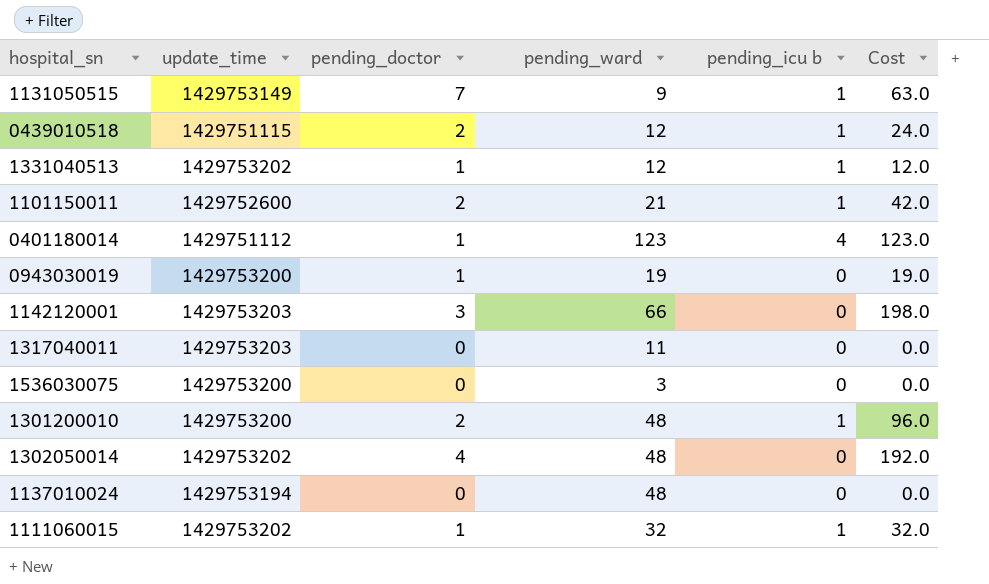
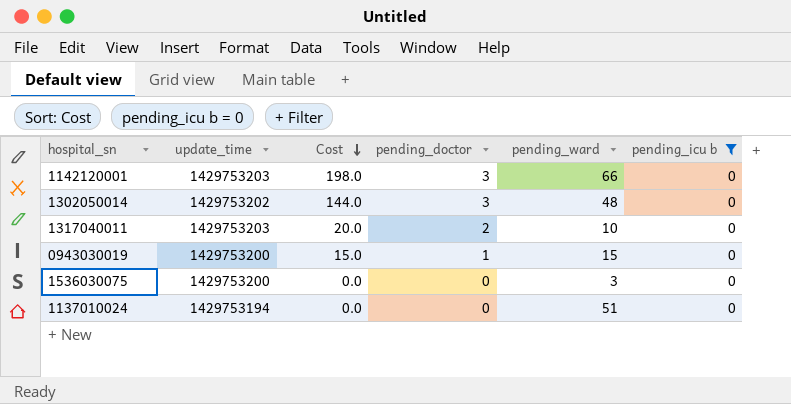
filter: none -> pending_icu b = 0
row order: none -> Cost descending
column Cost | position: 6 -> 3
1302050014 | Cost: 192.0 -> 144.0
1302050014 | pending_doctor: 4 -> 3
1317040011 | Cost: 0.0 -> 20.0
1317040011 | pending_doctor: 0 -> 2
1317040011 | pending_ward: 11 -> 10
0943030019 | Cost: 19.0 -> 15.0
0943030019 | pending_ward: 19 -> 15
1137010024 | pending_ward: 48 -> 51

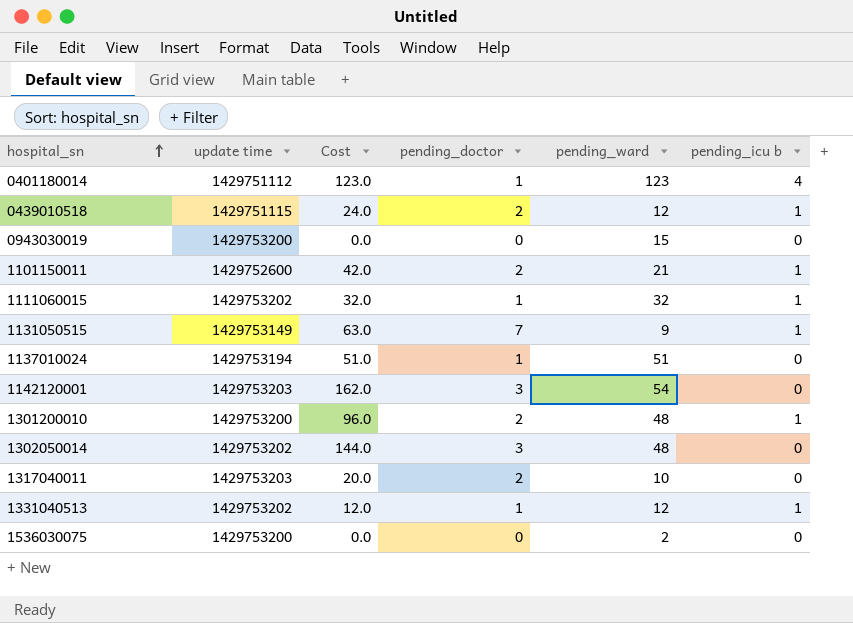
filter: pending_icu b = 0 -> none
row order: Cost descending -> hospital_sn ascending
column name: update_time -> update time
0943030019 | Cost: 15.0 -> 0.0
0943030019 | pending_doctor: 1 -> 0
1137010024 | Cost: 0.0 -> 51.0
1137010024 | pending_doctor: 0 -> 1
1142120001 | Cost: 198.0 -> 162.0
1142120001 | pending_ward: 66 -> 54
1536030075 | pending_ward: 3 -> 2

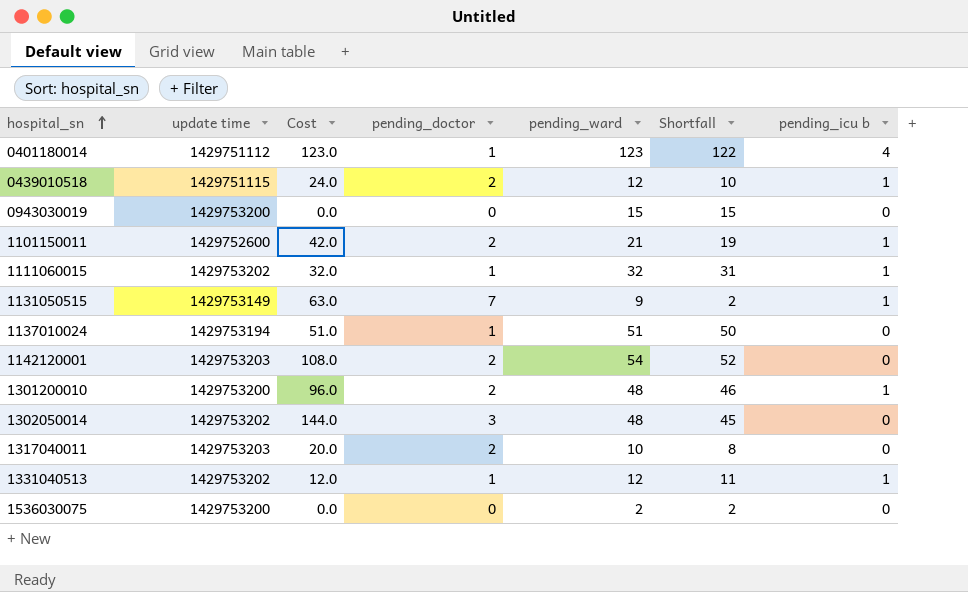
column Shortfall | formula: none -> [pending_ward] - [pending_doctor]
1142120001 | Cost: 162.0 -> 108.0
1142120001 | pending_doctor: 3 -> 2

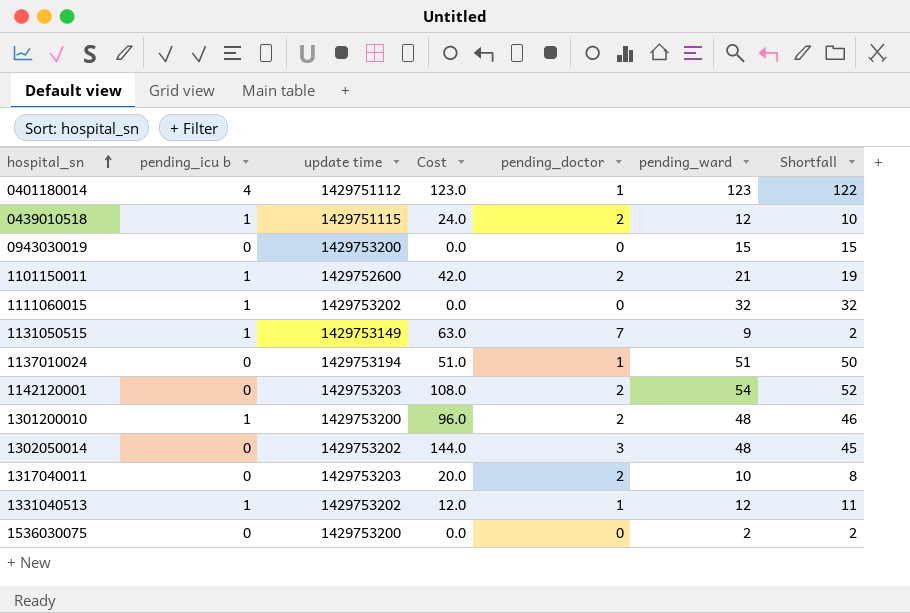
column pending_icu b | position: 7 -> 2
1111060015 | Cost: 32.0 -> 0.0
1111060015 | pending_doctor: 1 -> 0
1111060015 | Shortfall: 31 -> 32

